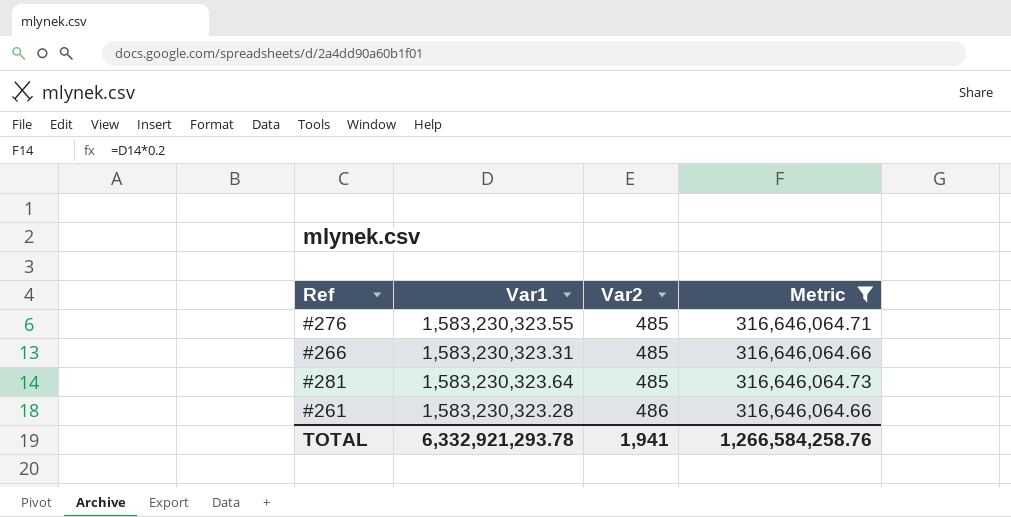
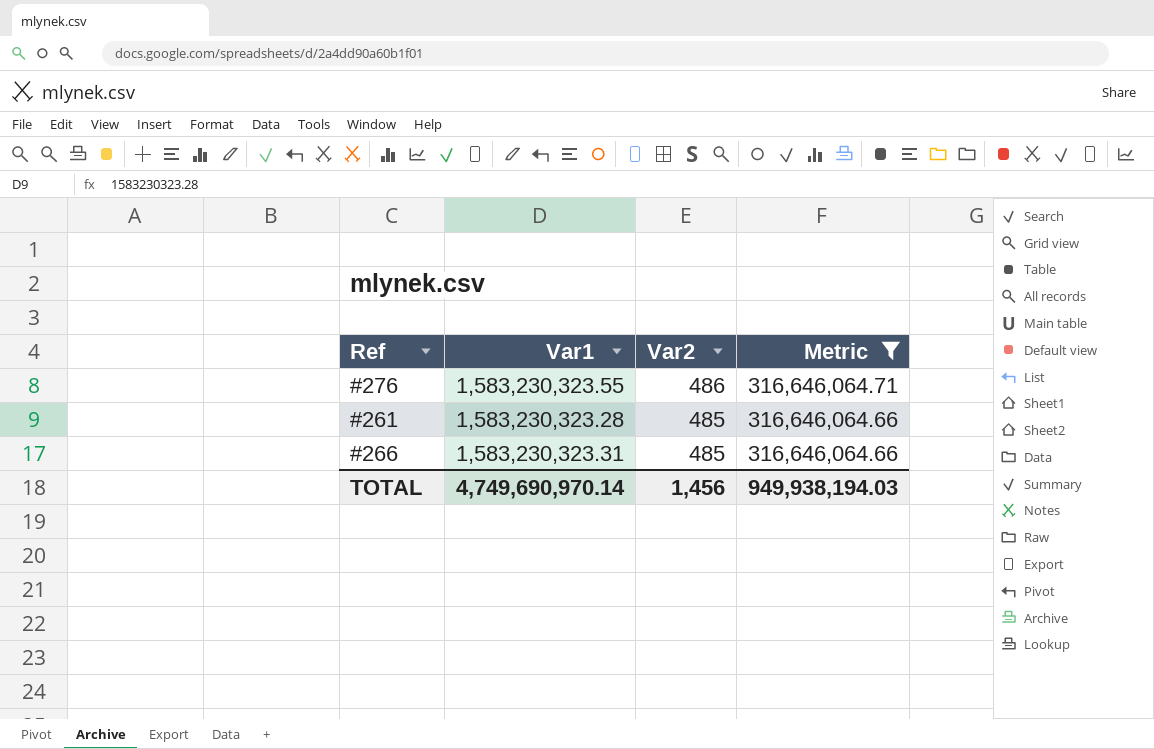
row order: Var2 ascending -> Var2 descending
row #281: 1,583,230,323.64 | 485 | 316,646,064.73 -> none
#276 | Var2: 485 -> 486
#261 | Var2: 486 -> 485
TOTAL | Var1: 6,332,921,293.78 -> 4,749,690,970.14
TOTAL | Var2: 1,941 -> 1,456
TOTAL | Metric: 1,266,584,258.76 -> 949,938,194.03

